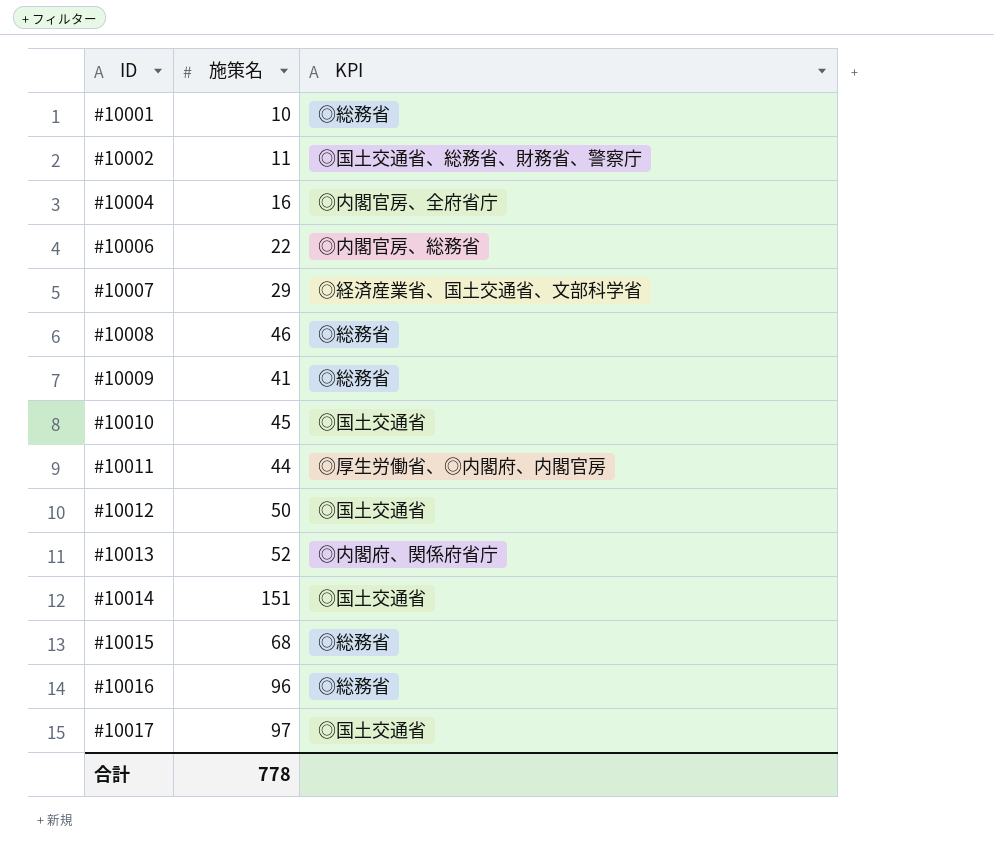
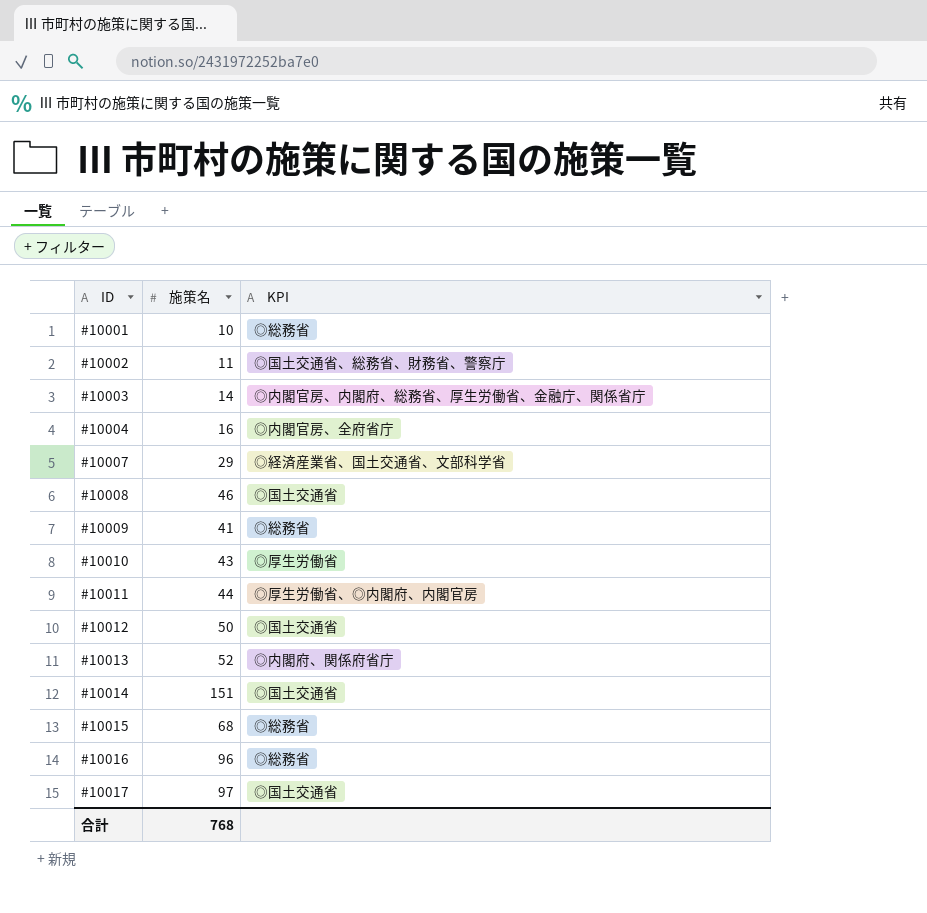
row #10006: 22 | ◎内閣官房、総務省 -> none
row #10003: none -> 14 | ◎内閣官房、内閣府、総務省、厚生労働省、金融庁、関係省庁
#10008 | KPI: ◎総務省 -> ◎国土交通省
#10010 | 施策名: 45 -> 43
#10010 | KPI: ◎国土交通省 -> ◎厚生労働省
合計 | 施策名: 778 -> 768

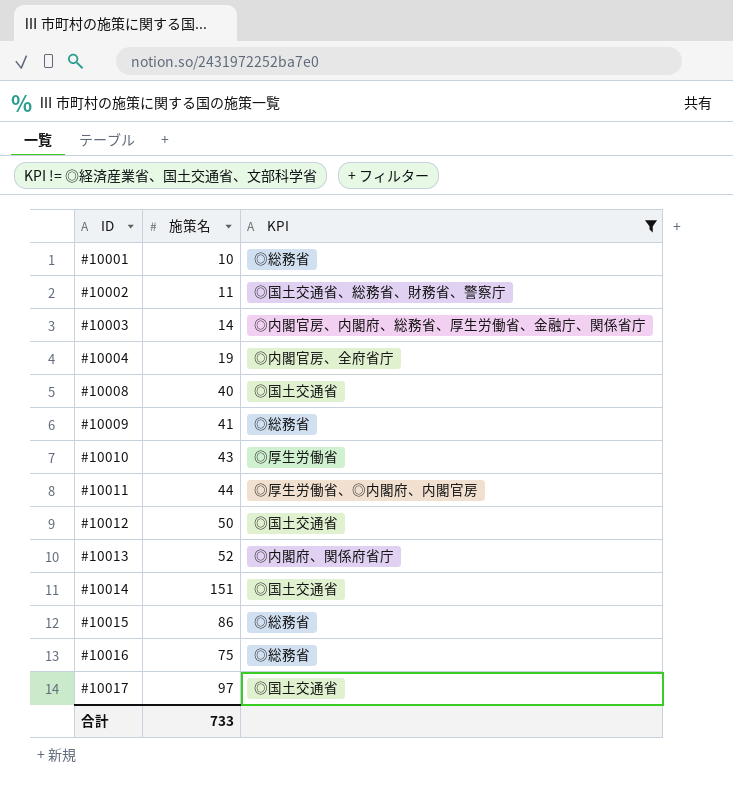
filter: none -> KPI != ◎経済産業省、国土交通省、文部科学省
#10004 | 施策名: 16 -> 19
#10008 | 施策名: 46 -> 40
#10015 | 施策名: 68 -> 86
#10016 | 施策名: 96 -> 75
合計 | 施策名: 768 -> 733

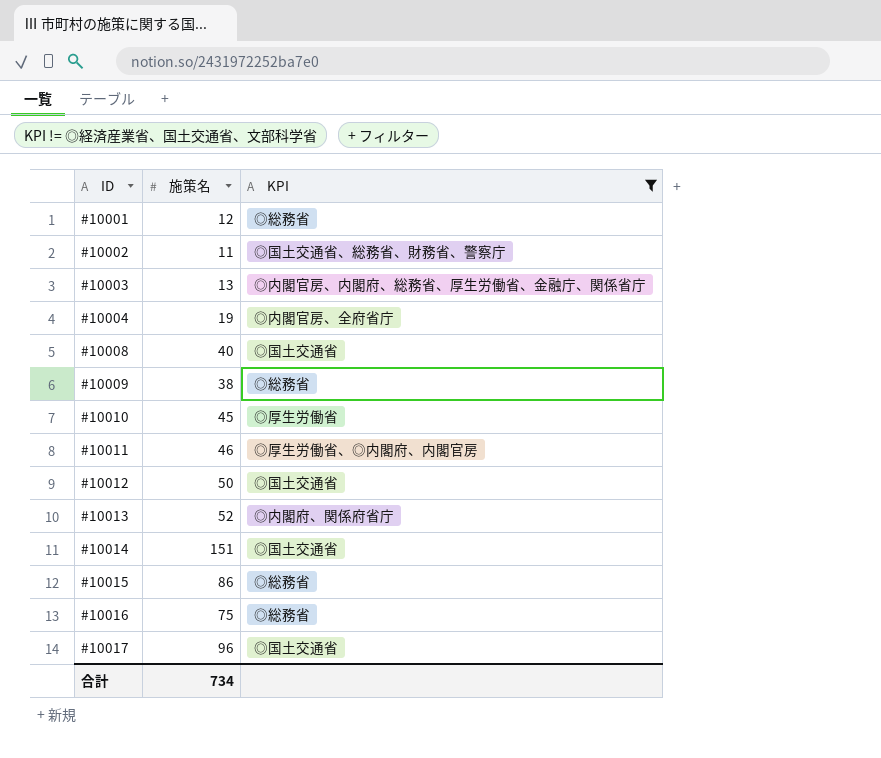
#10001 | 施策名: 10 -> 12
#10003 | 施策名: 14 -> 13
#10009 | 施策名: 41 -> 38
#10010 | 施策名: 43 -> 45
#10011 | 施策名: 44 -> 46
#10017 | 施策名: 97 -> 96
合計 | 施策名: 733 -> 734

